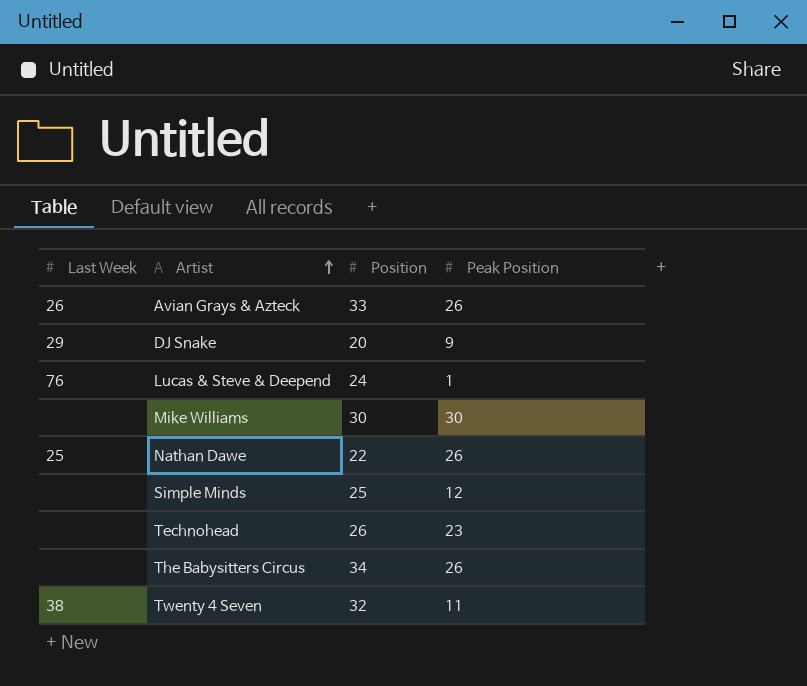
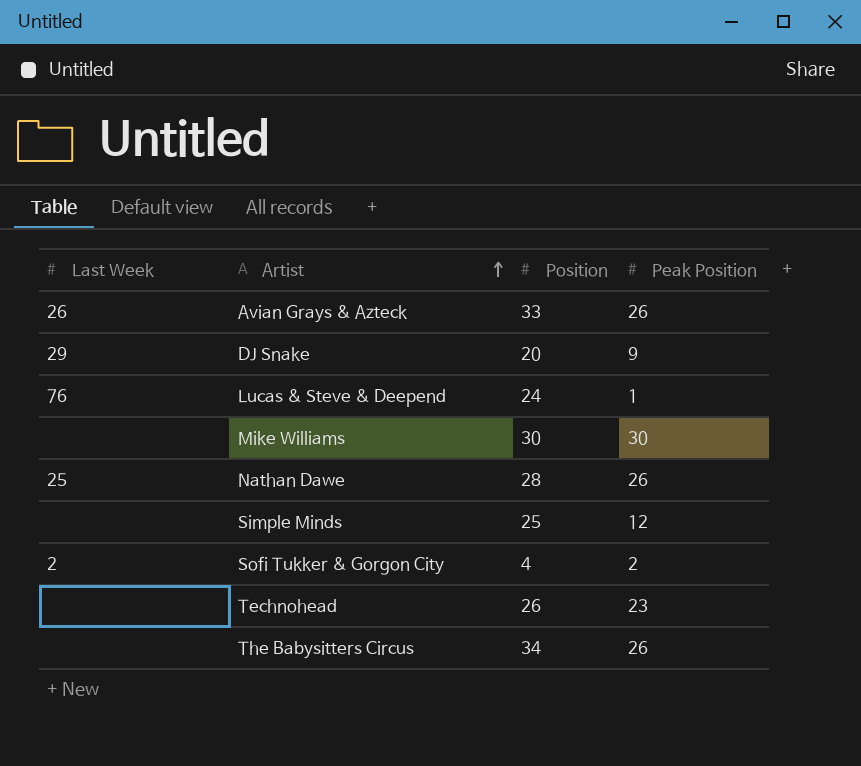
row Twenty 4 Seven: 38 | 32 | 11 -> none
Nathan Dawe | Position: 22 -> 28
row Sofi Tukker & Gorgon City: none -> 2 | 4 | 2

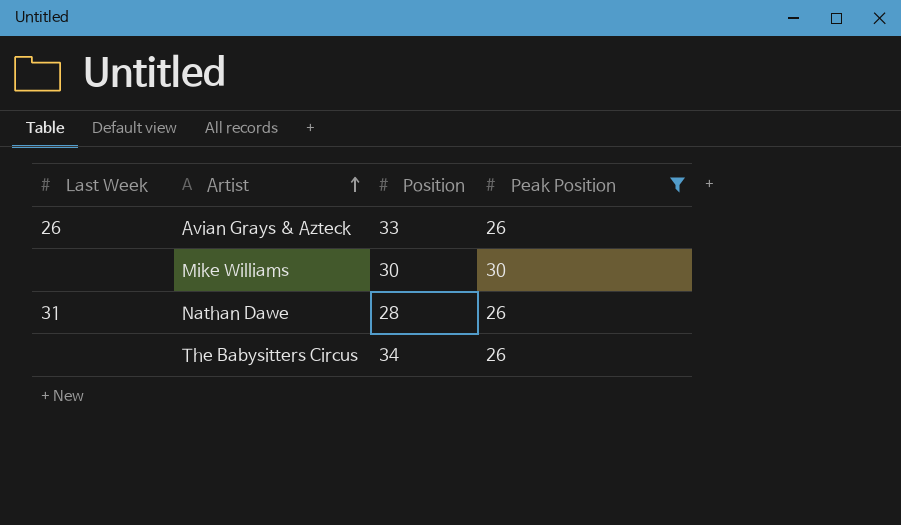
filter: none -> Peak Position >= 26
Nathan Dawe | Last Week: 25 -> 31

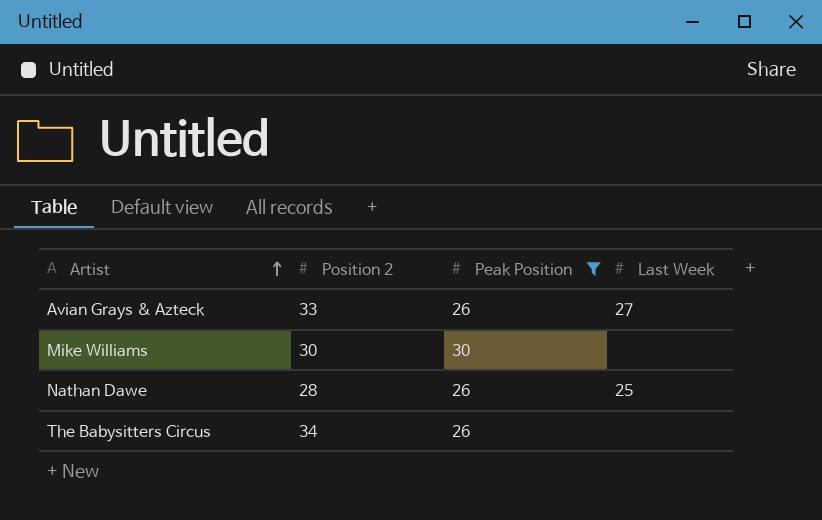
column name: Position -> Position 2
column Last Week | position: 1 -> 4
Avian Grays & Azteck | Last Week: 26 -> 27
Nathan Dawe | Last Week: 31 -> 25

